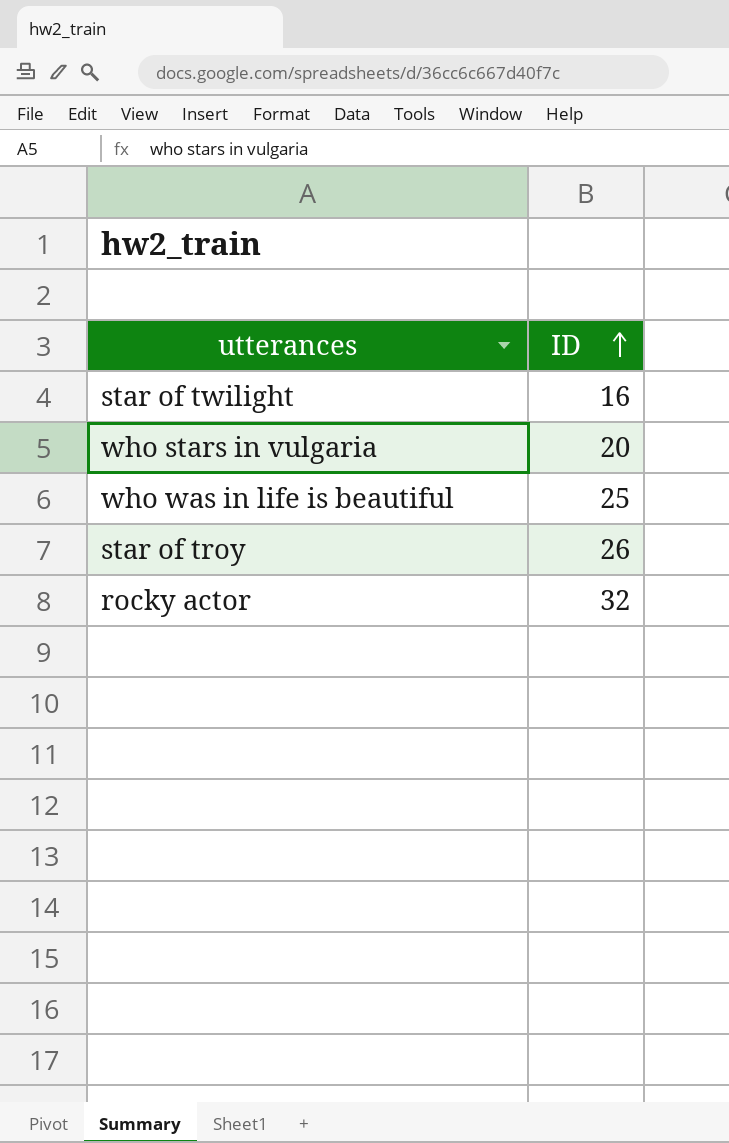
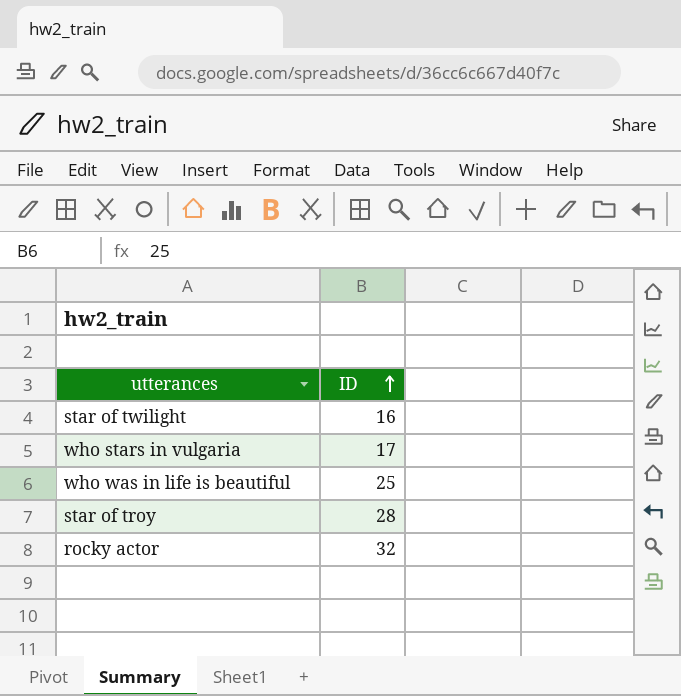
who stars in vulgaria | ID: 20 -> 17
star of troy | ID: 26 -> 28

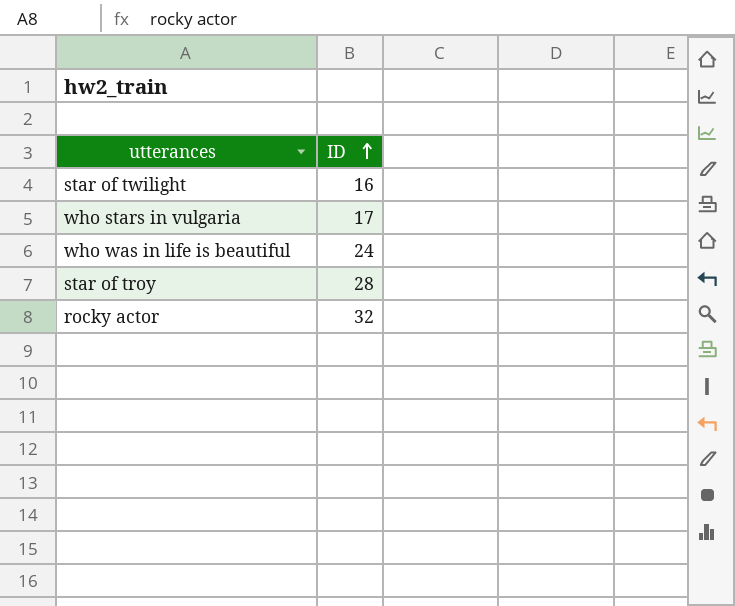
who was in life is beautiful | ID: 25 -> 24

